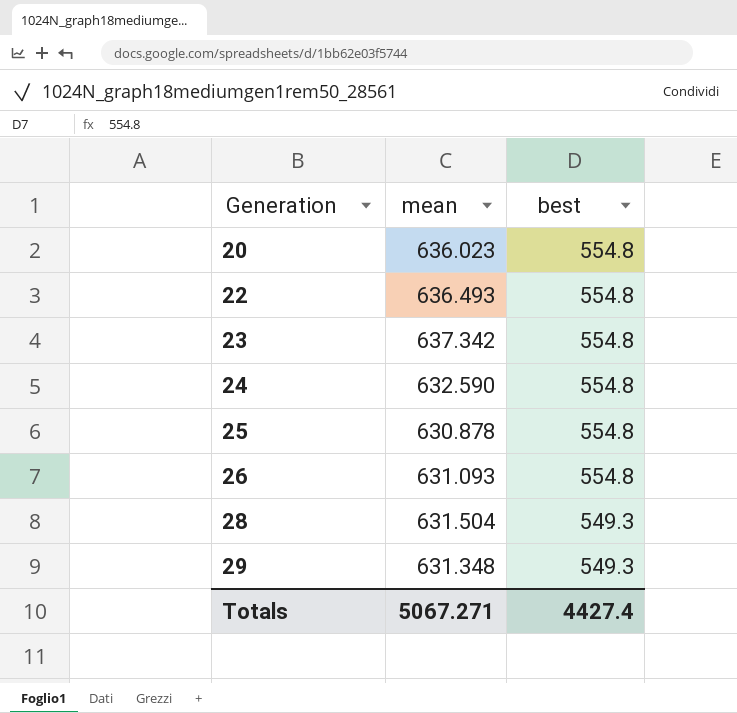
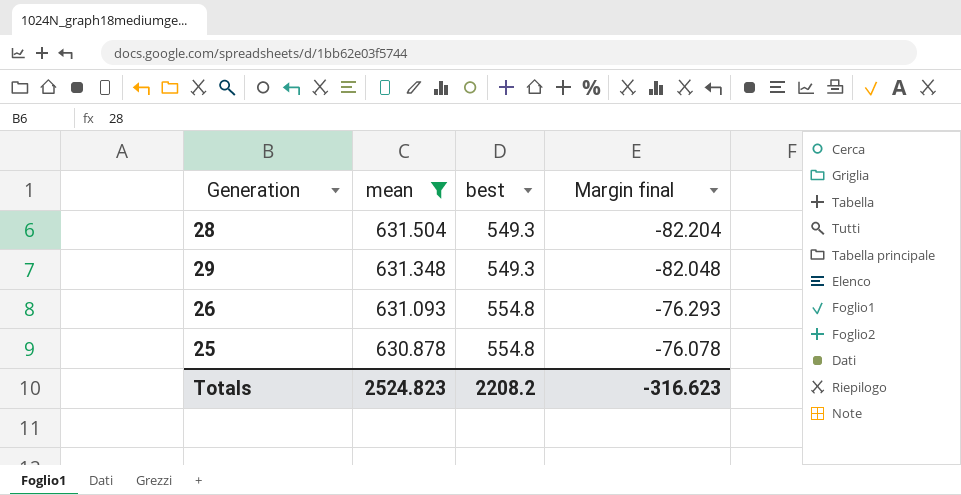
filter: none -> mean <= 631.504
row order: Generation ascending -> mean descending
column Margin final | formula: none -> [best] - [mean]
Totals | mean: 5067.271 -> 2524.823
Totals | best: 4427.4 -> 2208.2

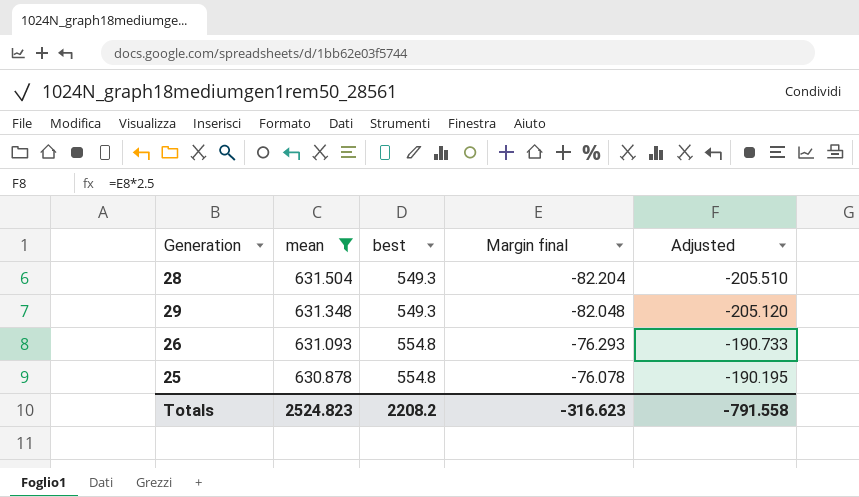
column Adjusted | formula: none -> [Margin final] * 2.5

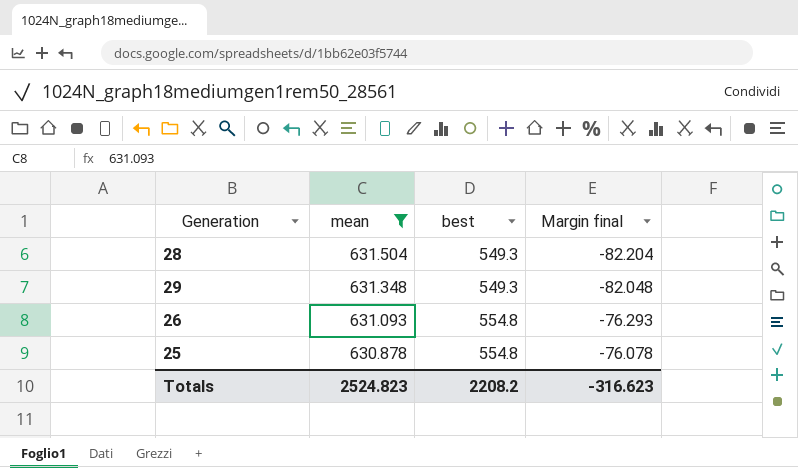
column Adjusted | formula: [Margin final] * 2.5 -> none

